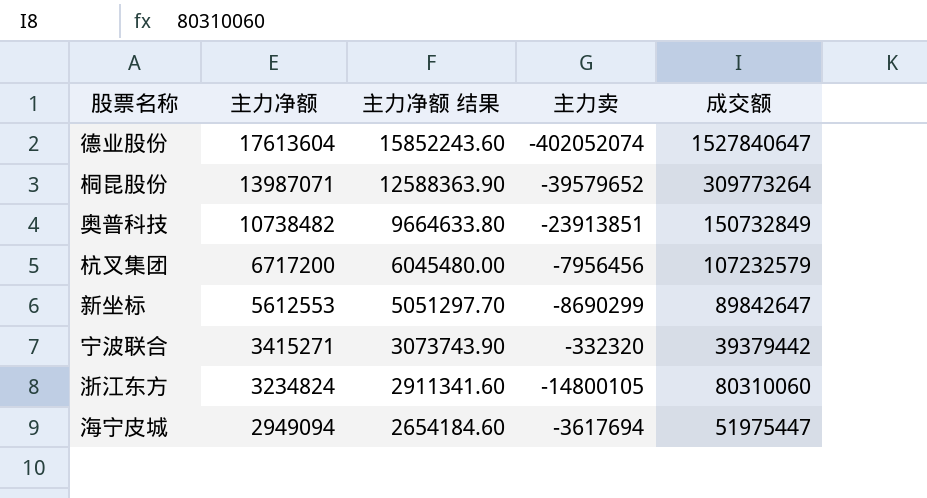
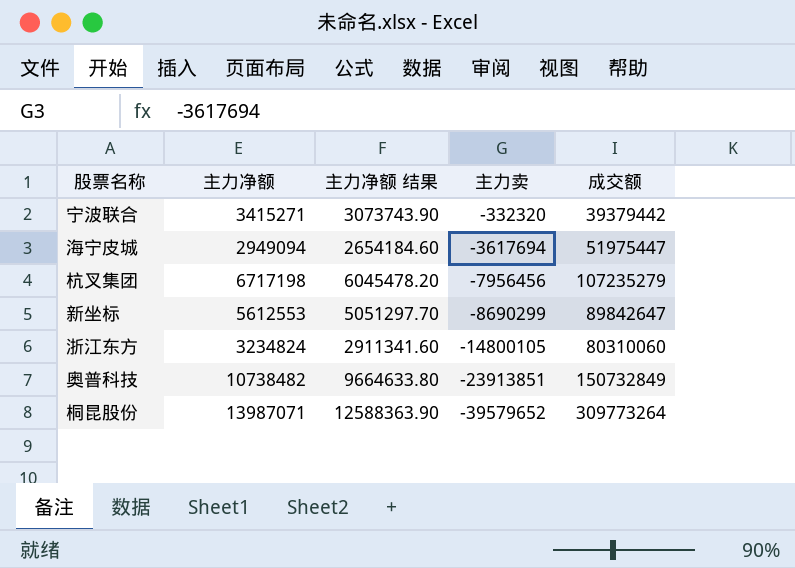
row order: 主力净额 descending -> 主力卖 descending
row 德业股份: 17613604 | 15852243.60 | -402052074 | 1527840647 -> none
杭叉集团 | 主力净额: 6717200 -> 6717198
杭叉集团 | 主力净额 结果: 6045480.00 -> 6045478.20
杭叉集团 | 成交额: 107232579 -> 107235279

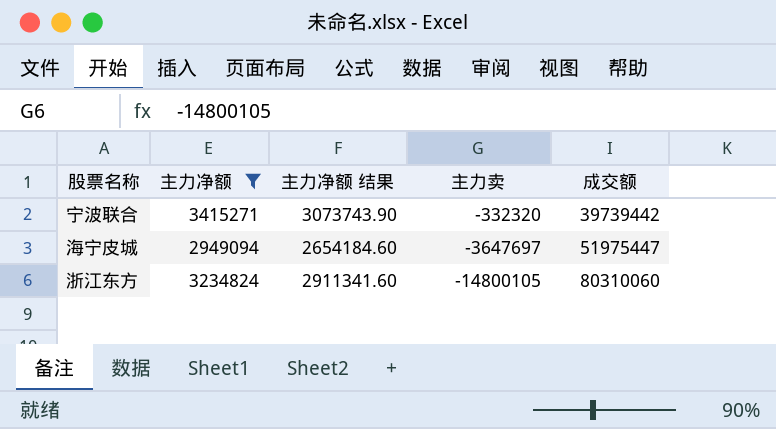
filter: none -> 主力净额 <= 3415271
宁波联合 | 成交额: 39379442 -> 39739442
海宁皮城 | 主力卖: -3617694 -> -3647697

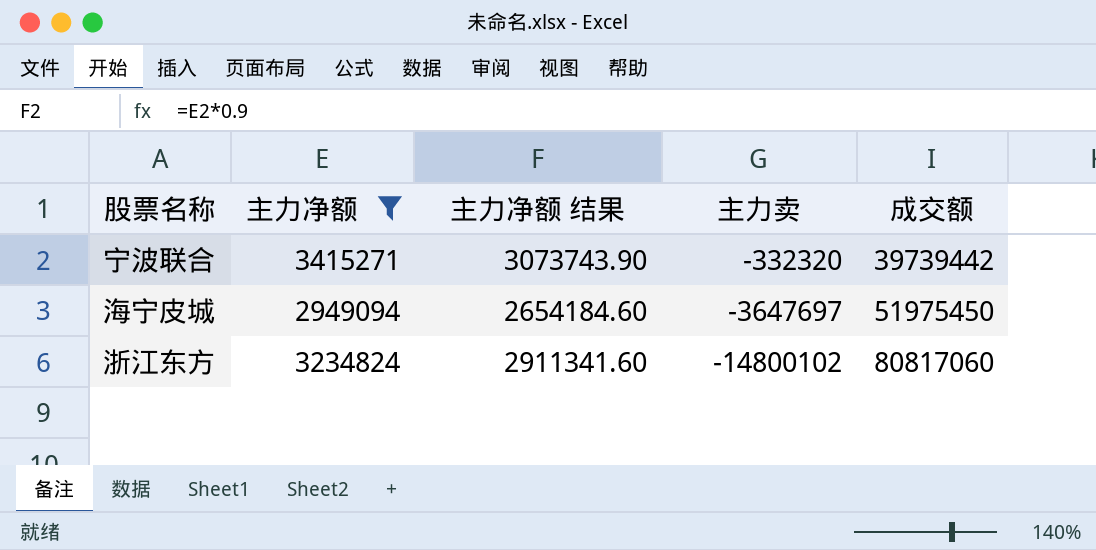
海宁皮城 | 成交额: 51975447 -> 51975450
浙江东方 | 主力卖: -14800105 -> -14800102
浙江东方 | 成交额: 80310060 -> 80817060

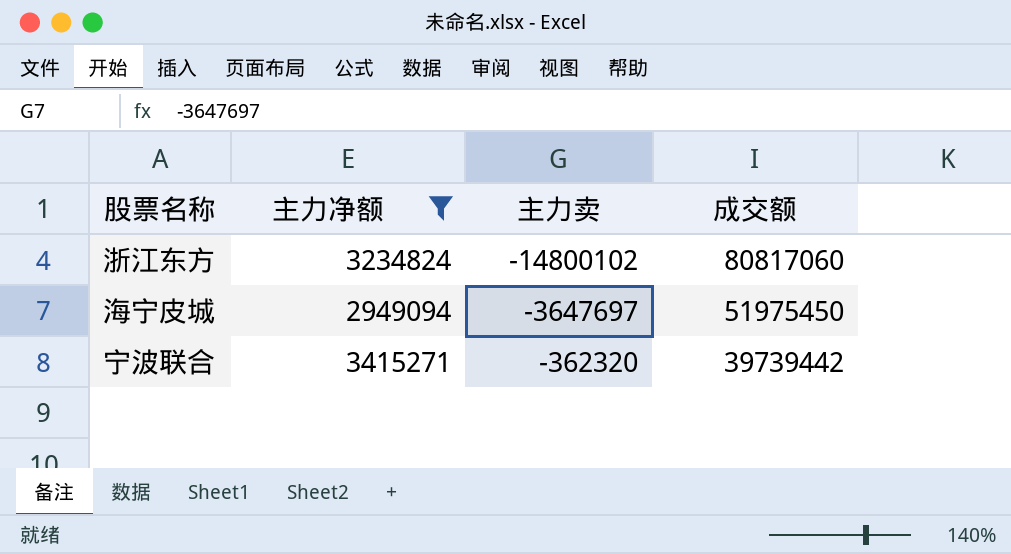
row order: 主力卖 descending -> 主力卖 ascending
column 主力净额 结果 | formula: [主力净额] * 0.9 -> none
宁波联合 | 主力卖: -332320 -> -362320

